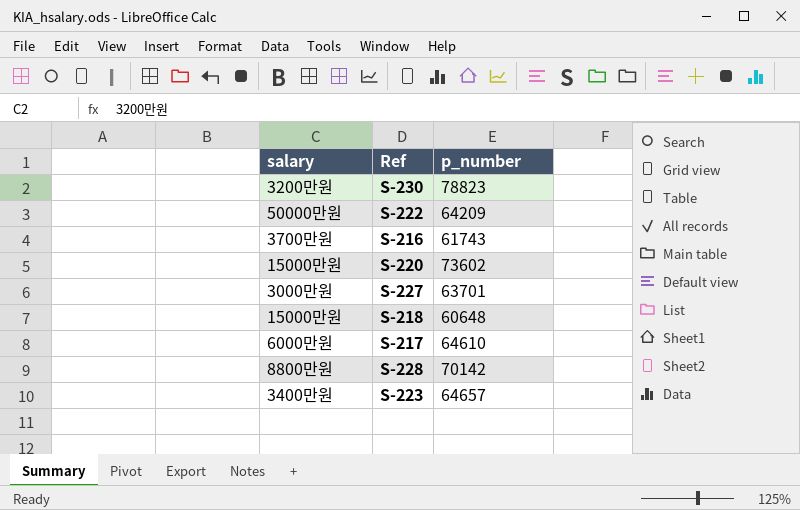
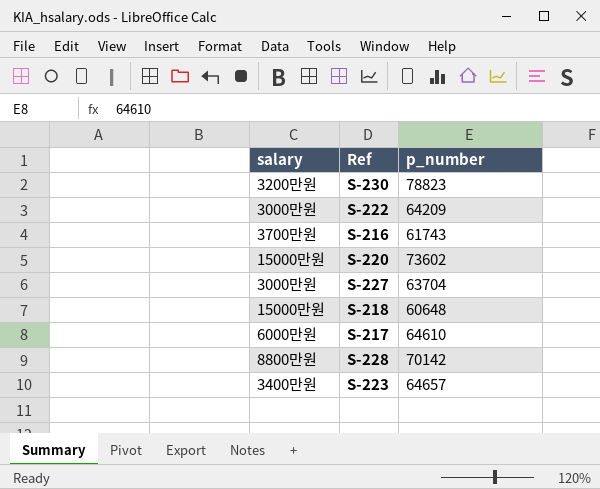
S-222 | salary: 50000만원 -> 3000만원
S-227 | p_number: 63701 -> 63704

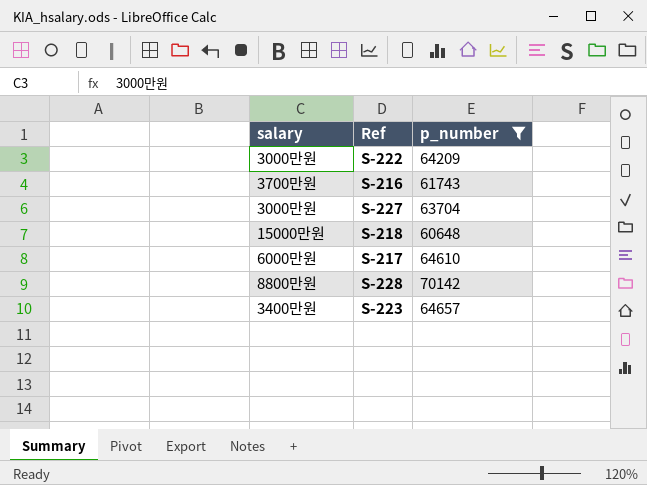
filter: none -> p_number <= 70142

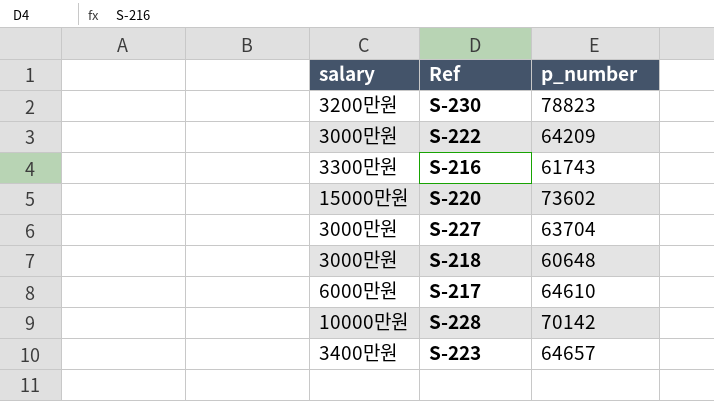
filter: p_number <= 70142 -> none
S-216 | salary: 3700만원 -> 3300만원
S-218 | salary: 15000만원 -> 3000만원
S-228 | salary: 8800만원 -> 10000만원

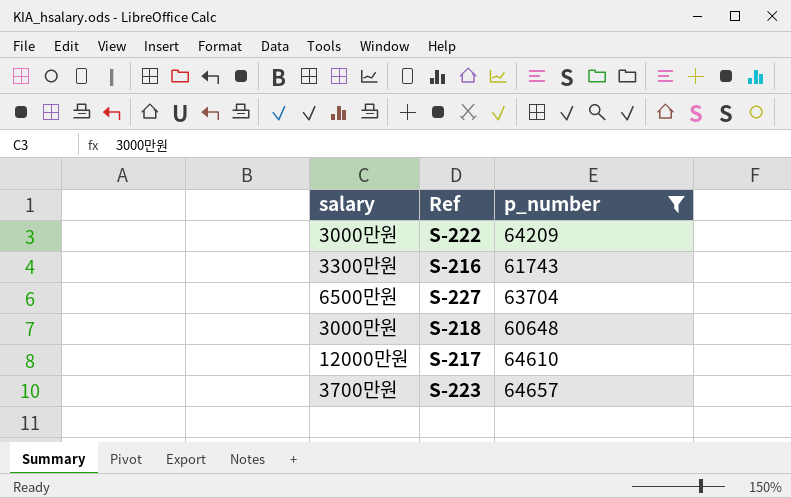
filter: none -> p_number <= 64657
S-227 | salary: 3000만원 -> 6500만원
S-217 | salary: 6000만원 -> 12000만원
S-223 | salary: 3400만원 -> 3700만원

